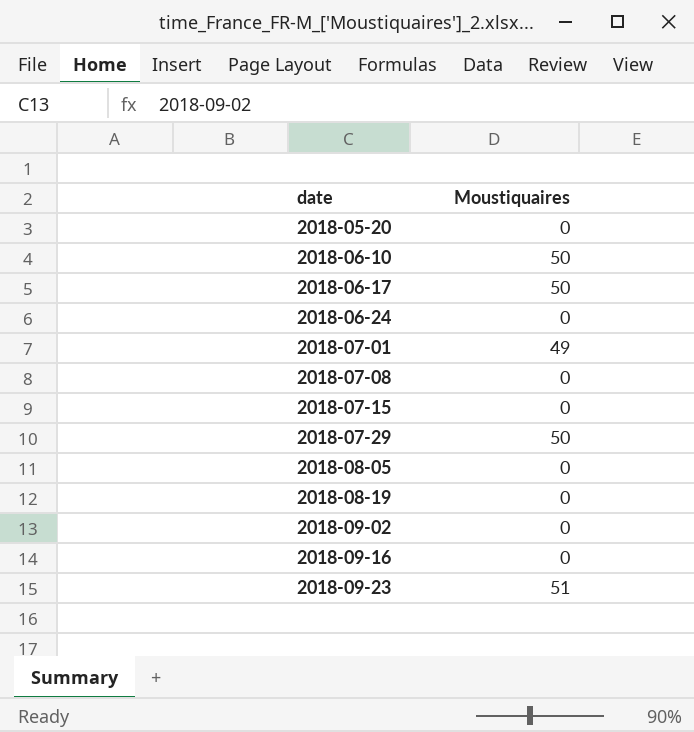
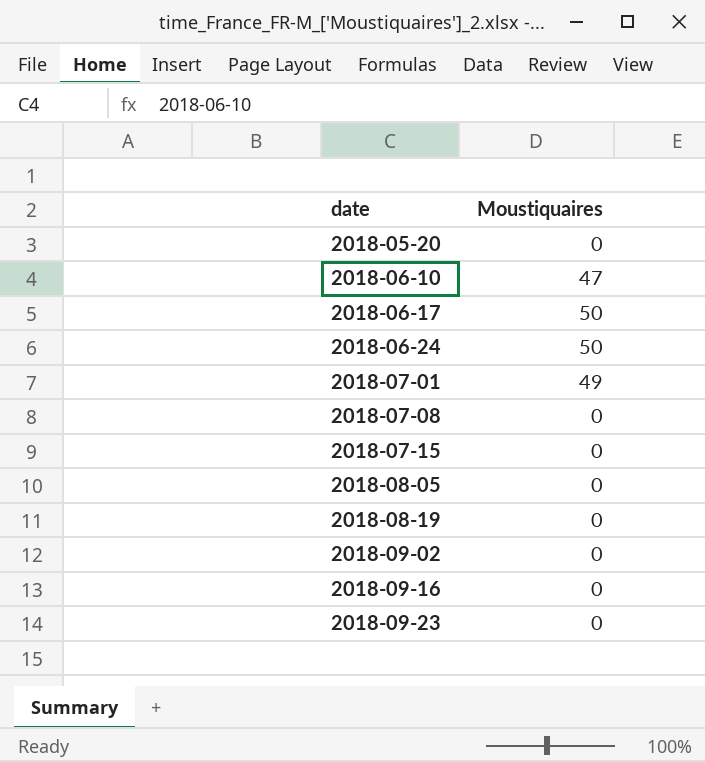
row 2018-07-29: 50 -> none
2018-06-10 | Moustiquaires: 50 -> 47
2018-06-24 | Moustiquaires: 0 -> 50
2018-09-23 | Moustiquaires: 51 -> 0

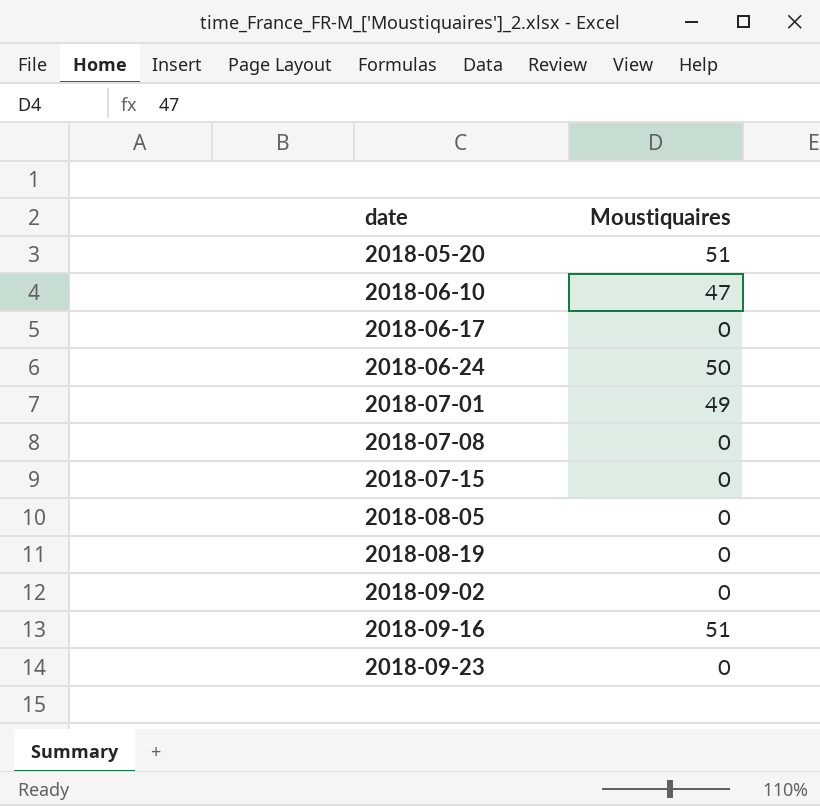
2018-05-20 | Moustiquaires: 0 -> 51
2018-06-17 | Moustiquaires: 50 -> 0
2018-09-16 | Moustiquaires: 0 -> 51

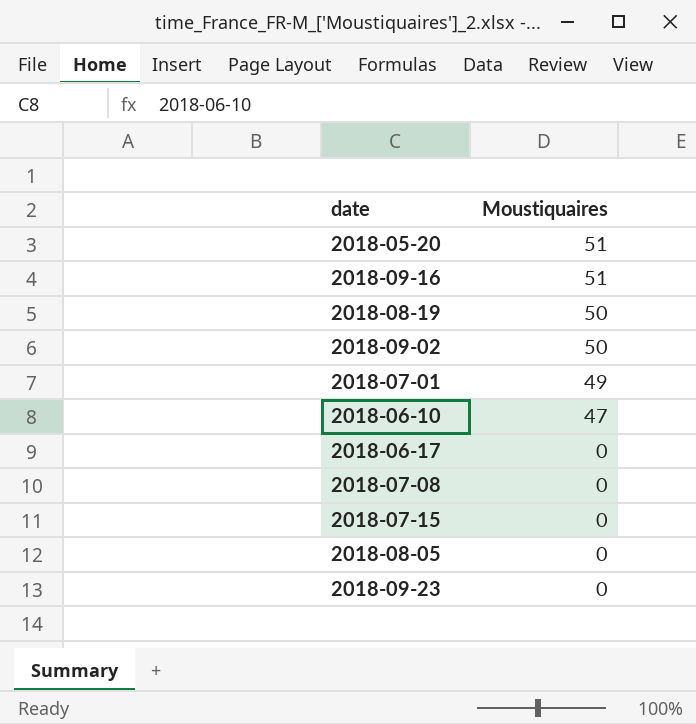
row order: date ascending -> Moustiquaires descending
row 2018-06-24: 50 -> none
2018-08-19 | Moustiquaires: 0 -> 50
2018-09-02 | Moustiquaires: 0 -> 50

